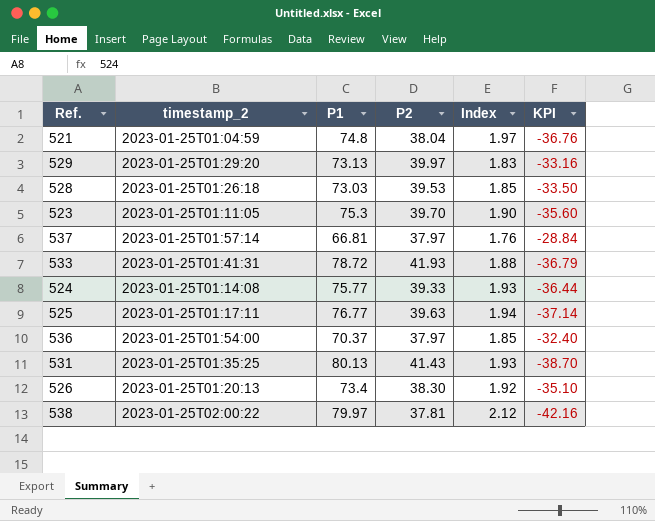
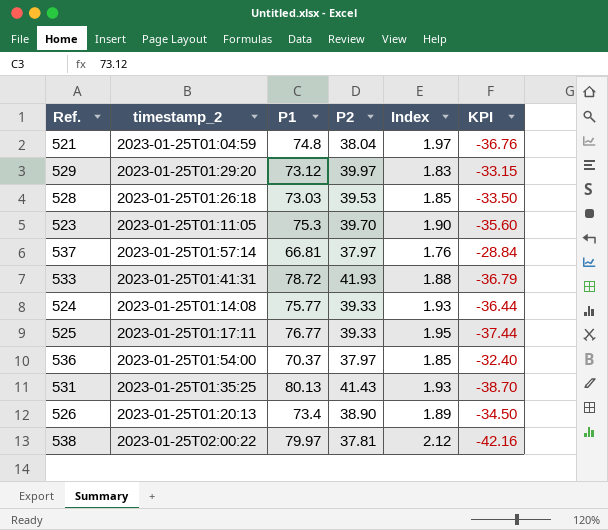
529 | P1: 73.13 -> 73.12
529 | KPI: -33.16 -> -33.15
525 | P2: 39.63 -> 39.33
525 | Index: 1.94 -> 1.95
525 | KPI: -37.14 -> -37.44
526 | P2: 38.30 -> 38.90
526 | Index: 1.92 -> 1.89
526 | KPI: -35.10 -> -34.50

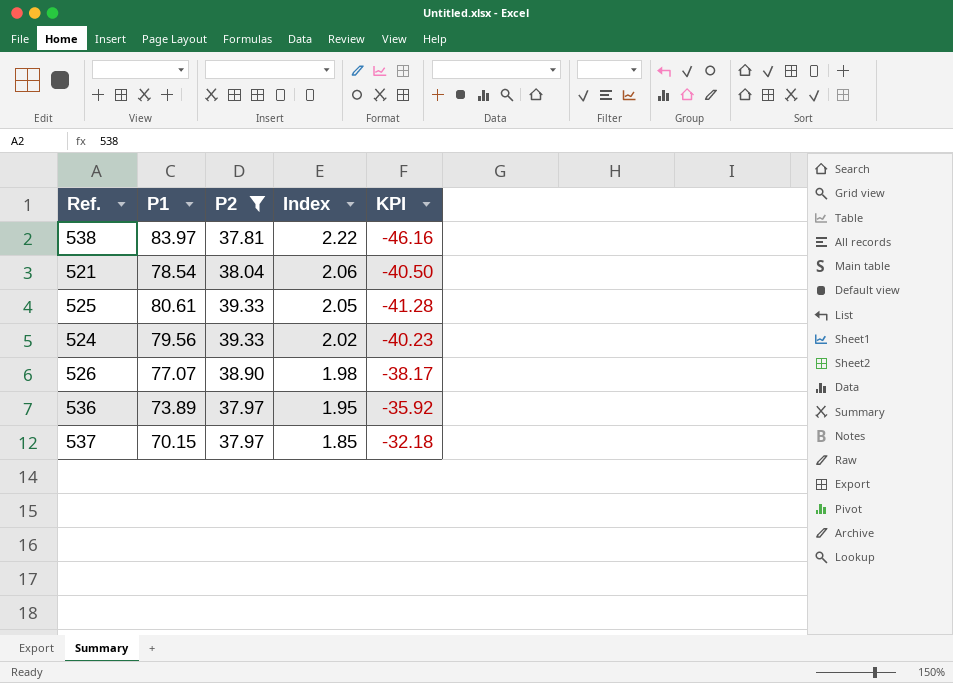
filter: none -> P2 <= 39.33
row order: none -> Index descending
column timestamp_2 | position: 2 -> none
538 | P1: 79.97 -> 83.97
538 | Index: 2.12 -> 2.22
538 | KPI: -42.16 -> -46.16
521 | P1: 74.8 -> 78.54
521 | Index: 1.97 -> 2.06
521 | KPI: -36.76 -> -40.50
525 | P1: 76.77 -> 80.61
525 | Index: 1.95 -> 2.05
525 | KPI: -37.44 -> -41.28
524 | P1: 75.77 -> 79.56
524 | Index: 1.93 -> 2.02
524 | KPI: -36.44 -> -40.23
526 | P1: 73.4 -> 77.07
526 | Index: 1.89 -> 1.98
526 | KPI: -34.50 -> -38.17
536 | P1: 70.37 -> 73.89
536 | Index: 1.85 -> 1.95
536 | KPI: -32.40 -> -35.92
537 | P1: 66.81 -> 70.15
537 | Index: 1.76 -> 1.85
537 | KPI: -28.84 -> -32.18

